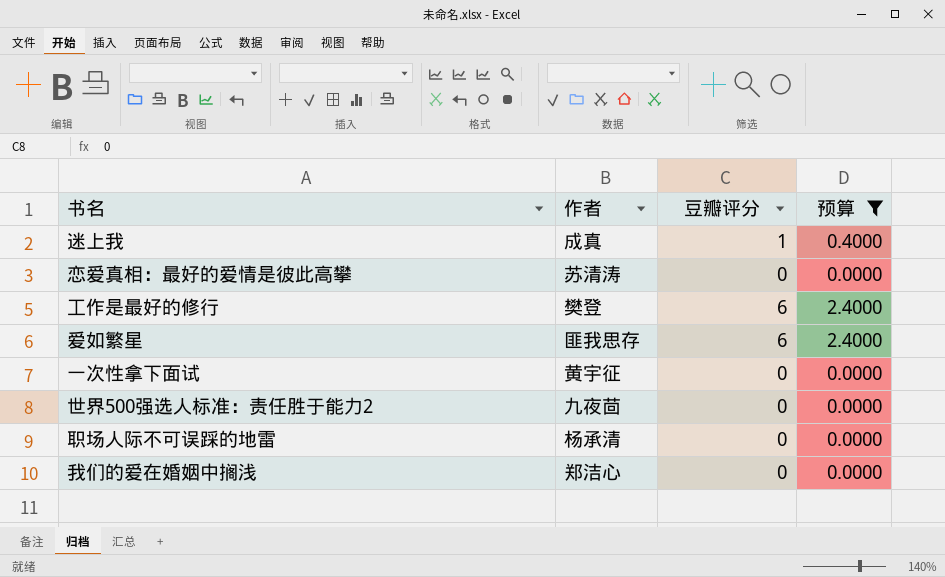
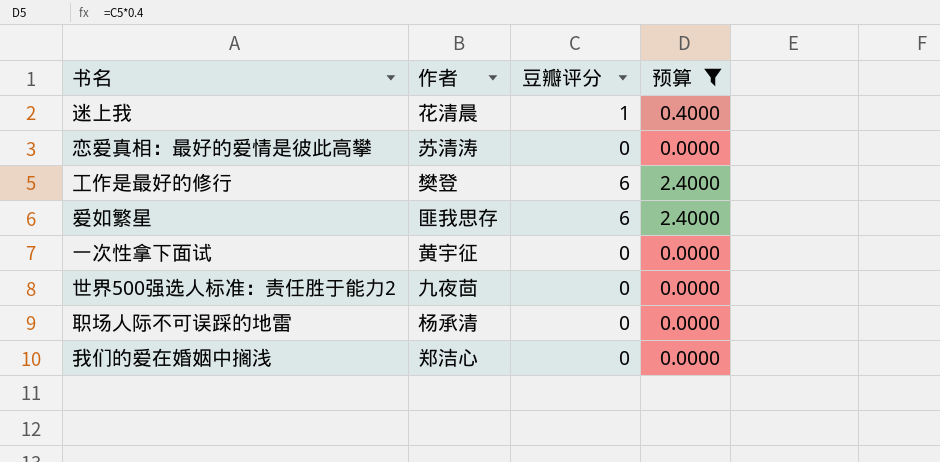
迷上我 | 作者: 成真 -> 花清晨

